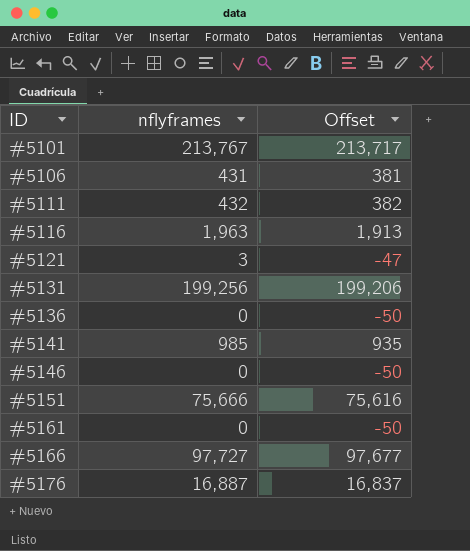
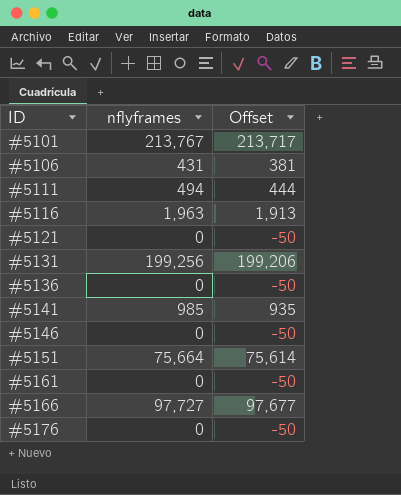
#5111 | nflyframes: 432 -> 494
#5111 | Offset: 382 -> 444
#5121 | nflyframes: 3 -> 0
#5121 | Offset: -47 -> -50
#5151 | nflyframes: 75,666 -> 75,664
#5151 | Offset: 75,616 -> 75,614
#5176 | nflyframes: 16,887 -> 0
#5176 | Offset: 16,837 -> -50

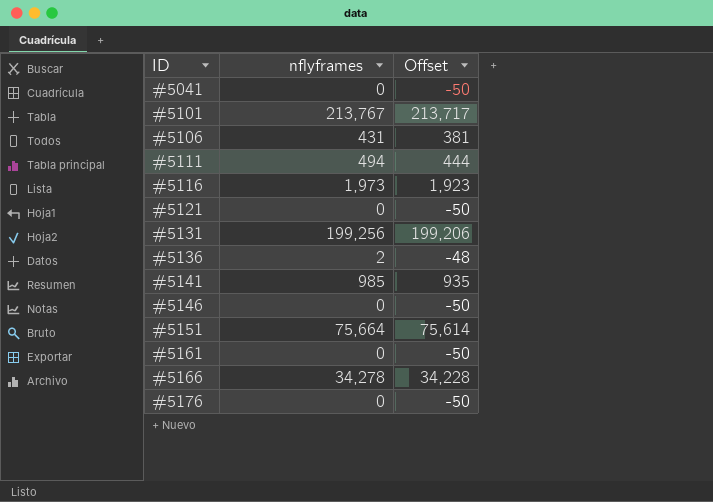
row #5041: none -> 0 | -50
#5116 | nflyframes: 1,963 -> 1,973
#5116 | Offset: 1,913 -> 1,923
#5136 | nflyframes: 0 -> 2
#5136 | Offset: -50 -> -48
#5166 | nflyframes: 97,727 -> 34,278
#5166 | Offset: 97,677 -> 34,228

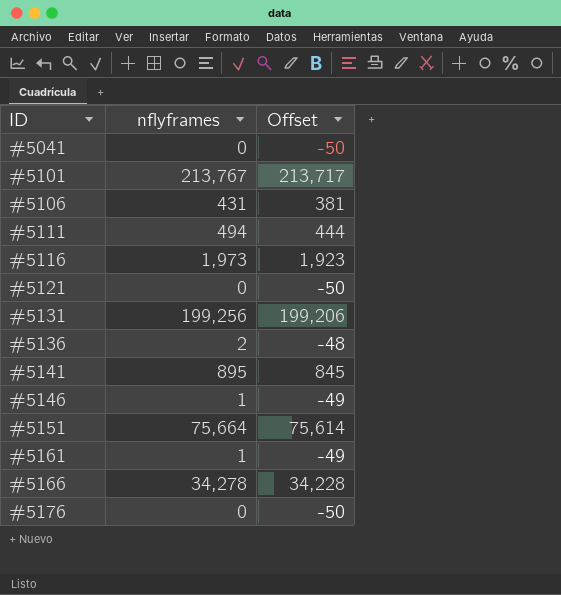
#5141 | nflyframes: 985 -> 895
#5141 | Offset: 935 -> 845
#5146 | nflyframes: 0 -> 1
#5146 | Offset: -50 -> -49
#5161 | nflyframes: 0 -> 1
#5161 | Offset: -50 -> -49

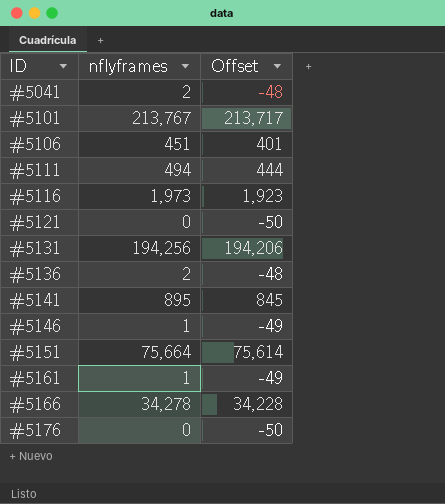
#5041 | nflyframes: 0 -> 2
#5041 | Offset: -50 -> -48
#5106 | nflyframes: 431 -> 451
#5106 | Offset: 381 -> 401
#5131 | nflyframes: 199,256 -> 194,256
#5131 | Offset: 199,206 -> 194,206

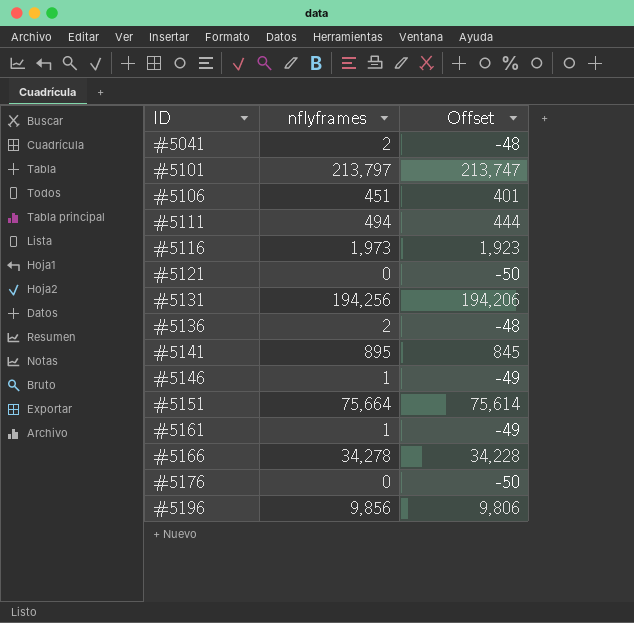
#5101 | nflyframes: 213,767 -> 213,797
#5101 | Offset: 213,717 -> 213,747
row #5196: none -> 9,856 | 9,806

